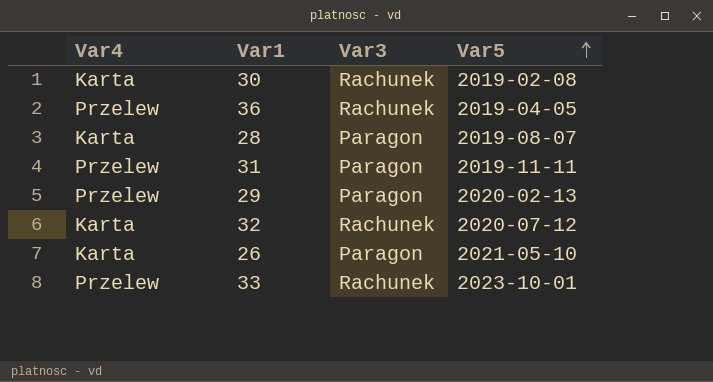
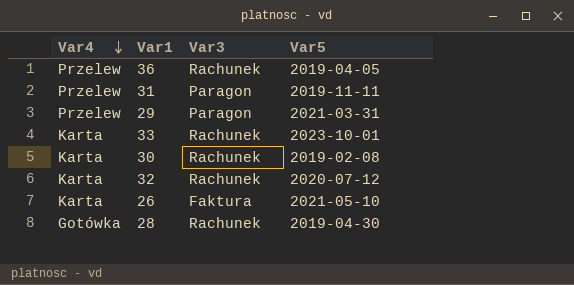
row order: Var5 ascending -> Var4 descending
29 | Var5: 2020-02-13 -> 2021-03-31
33 | Var4: Przelew -> Karta
26 | Var3: Paragon -> Faktura
28 | Var4: Karta -> Gotówka
28 | Var3: Paragon -> Rachunek
28 | Var5: 2019-08-07 -> 2019-04-30

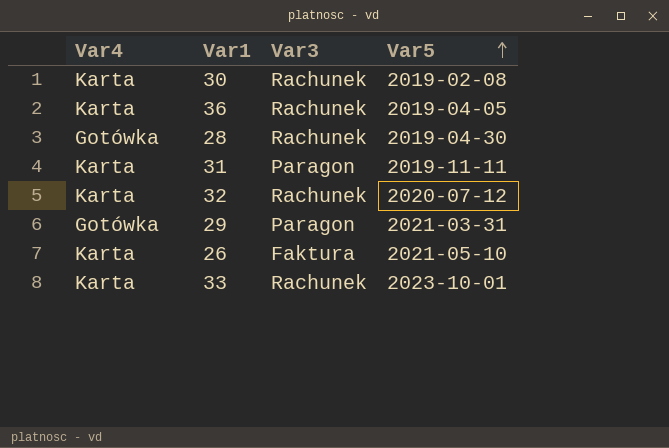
row order: Var4 descending -> Var5 ascending
36 | Var4: Przelew -> Karta
31 | Var4: Przelew -> Karta
29 | Var4: Przelew -> Gotówka

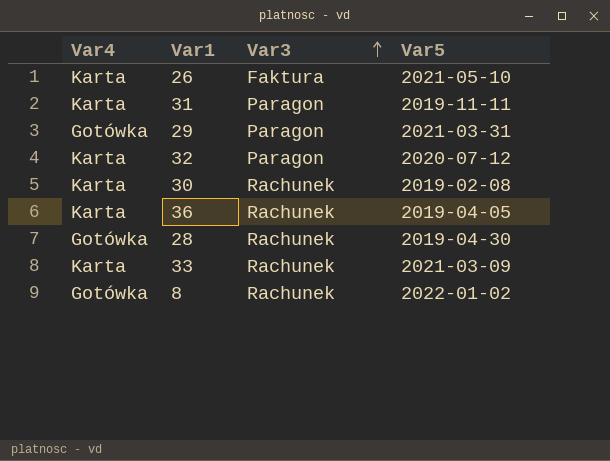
row order: Var5 ascending -> Var3 ascending
32 | Var3: Rachunek -> Paragon
33 | Var5: 2023-10-01 -> 2021-03-09
row 8: none -> Gotówka | Rachunek | 2022-01-02

